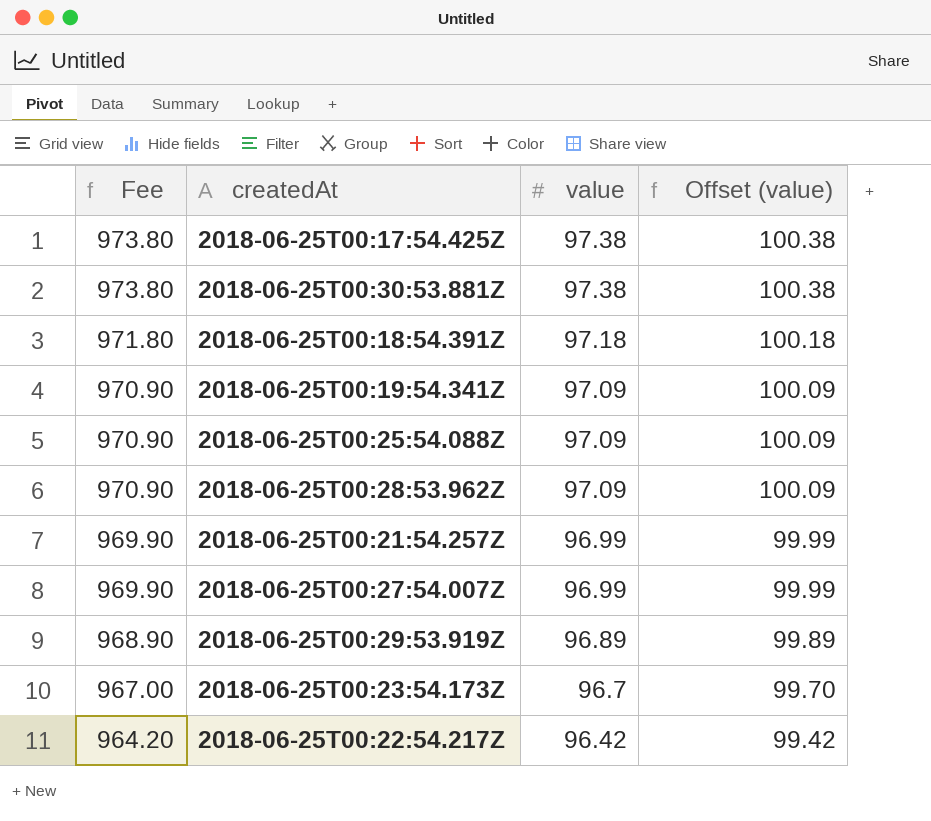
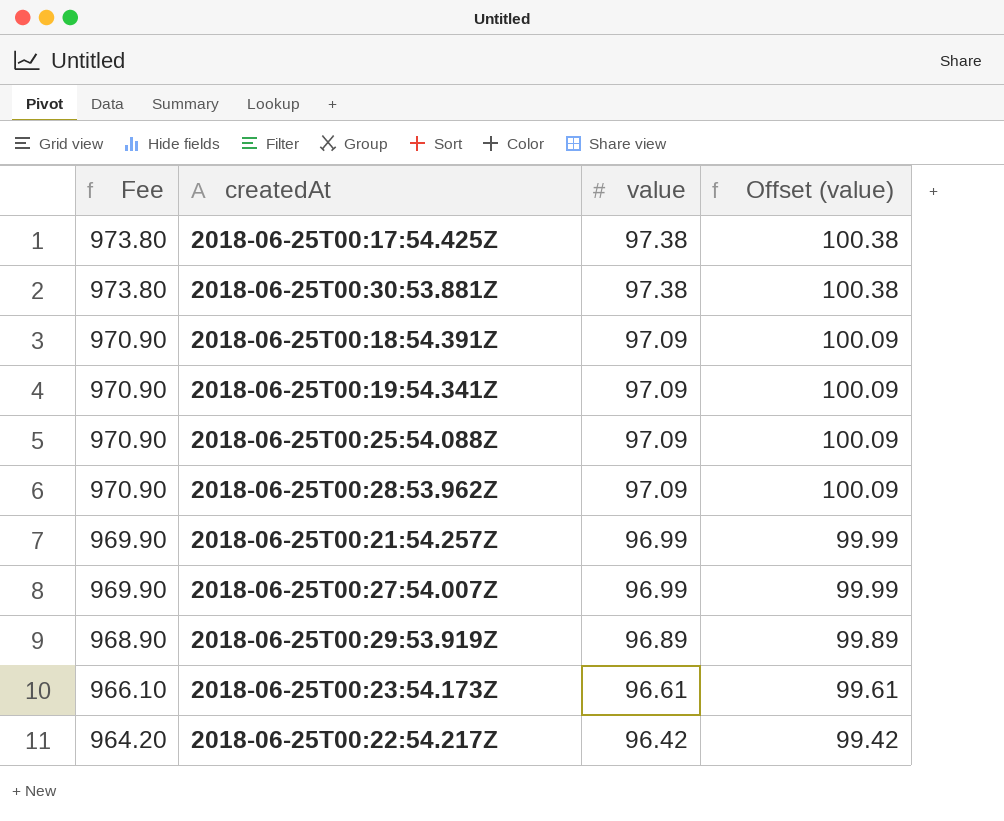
2018-06-25T00:18:54.391Z | Fee: 971.80 -> 970.90
2018-06-25T00:18:54.391Z | value: 97.18 -> 97.09
2018-06-25T00:18:54.391Z | Offset (value): 100.18 -> 100.09
2018-06-25T00:23:54.173Z | Fee: 967.00 -> 966.10
2018-06-25T00:23:54.173Z | value: 96.7 -> 96.61
2018-06-25T00:23:54.173Z | Offset (value): 99.70 -> 99.61

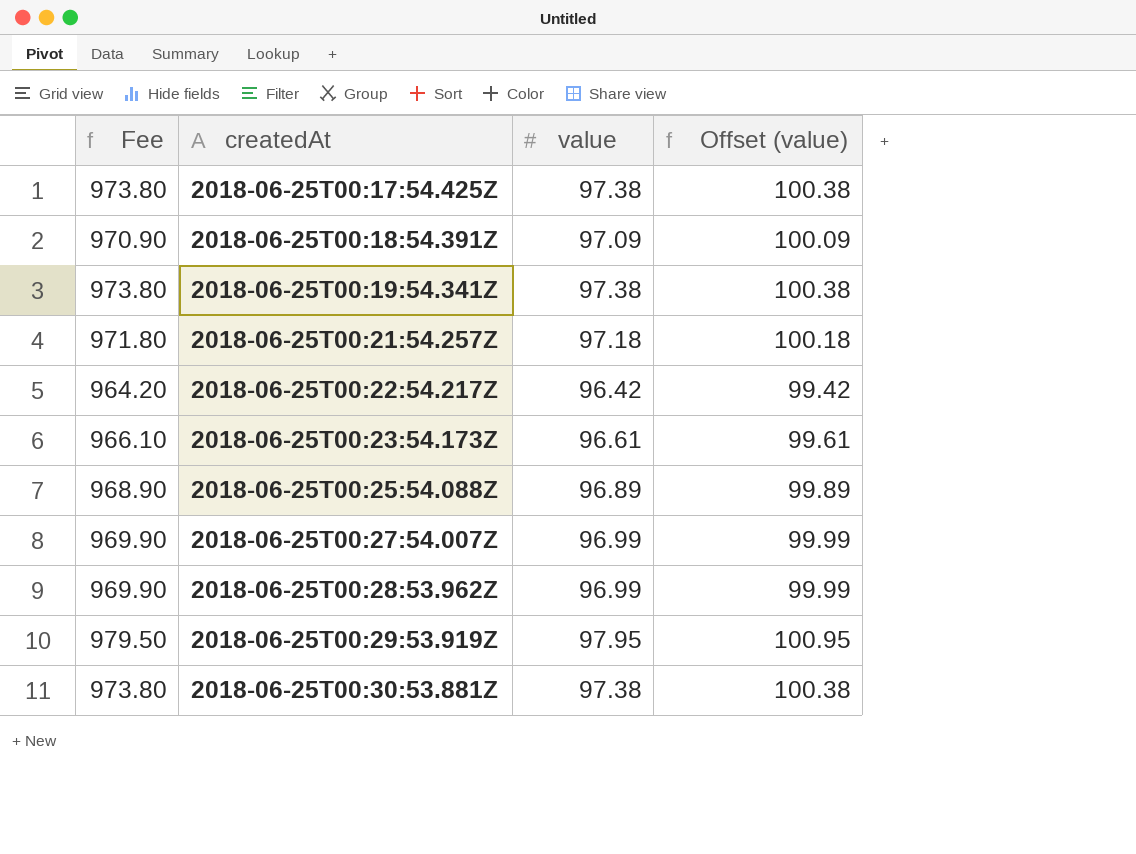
row order: Fee descending -> createdAt ascending
2018-06-25T00:19:54.341Z | Fee: 970.90 -> 973.80
2018-06-25T00:19:54.341Z | value: 97.09 -> 97.38
2018-06-25T00:19:54.341Z | Offset (value): 100.09 -> 100.38
2018-06-25T00:21:54.257Z | Fee: 969.90 -> 971.80
2018-06-25T00:21:54.257Z | value: 96.99 -> 97.18
2018-06-25T00:21:54.257Z | Offset (value): 99.99 -> 100.18
2018-06-25T00:25:54.088Z | Fee: 970.90 -> 968.90
2018-06-25T00:25:54.088Z | value: 97.09 -> 96.89
2018-06-25T00:25:54.088Z | Offset (value): 100.09 -> 99.89
2018-06-25T00:28:53.962Z | Fee: 970.90 -> 969.90
2018-06-25T00:28:53.962Z | value: 97.09 -> 96.99
2018-06-25T00:28:53.962Z | Offset (value): 100.09 -> 99.99
2018-06-25T00:29:53.919Z | Fee: 968.90 -> 979.50
2018-06-25T00:29:53.919Z | value: 96.89 -> 97.95
2018-06-25T00:29:53.919Z | Offset (value): 99.89 -> 100.95

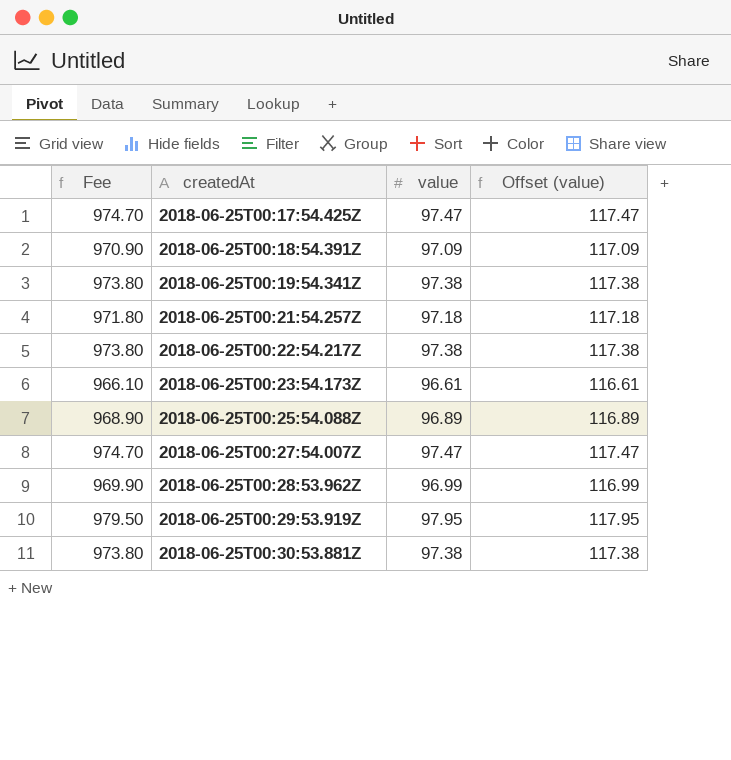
column Offset (value) | formula: [value] + 3 -> [value] + 20
2018-06-25T00:17:54.425Z | Fee: 973.80 -> 974.70
2018-06-25T00:17:54.425Z | value: 97.38 -> 97.47
2018-06-25T00:22:54.217Z | Fee: 964.20 -> 973.80
2018-06-25T00:22:54.217Z | value: 96.42 -> 97.38
2018-06-25T00:27:54.007Z | Fee: 969.90 -> 974.70
2018-06-25T00:27:54.007Z | value: 96.99 -> 97.47

